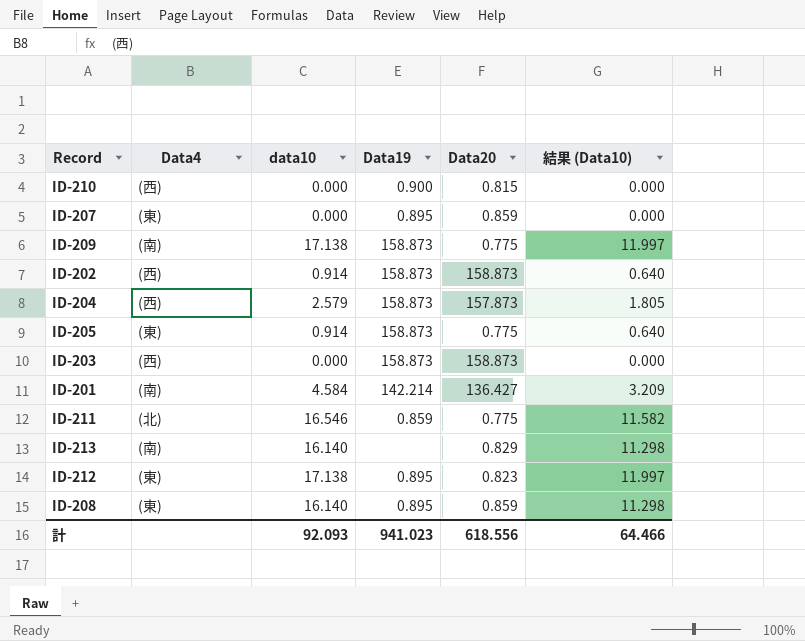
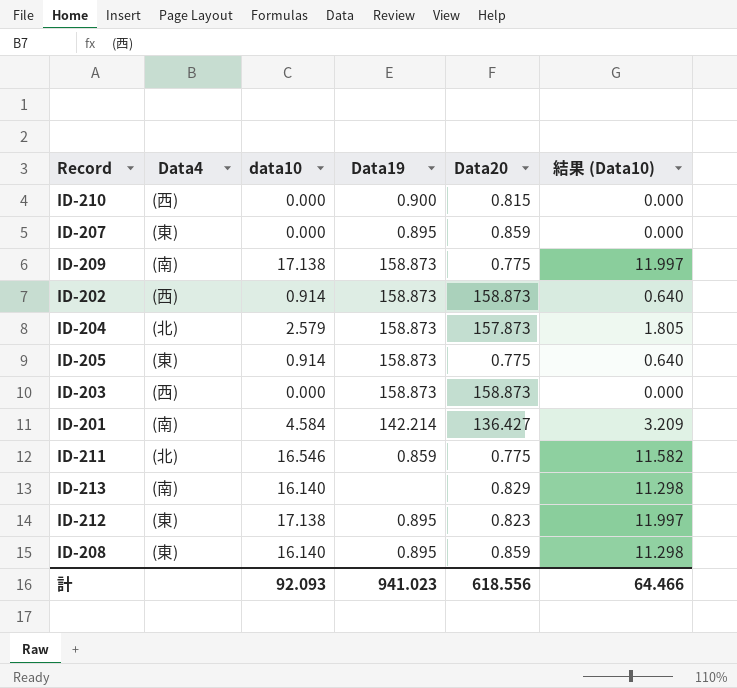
ID-204 | Data4: (西) -> (北)

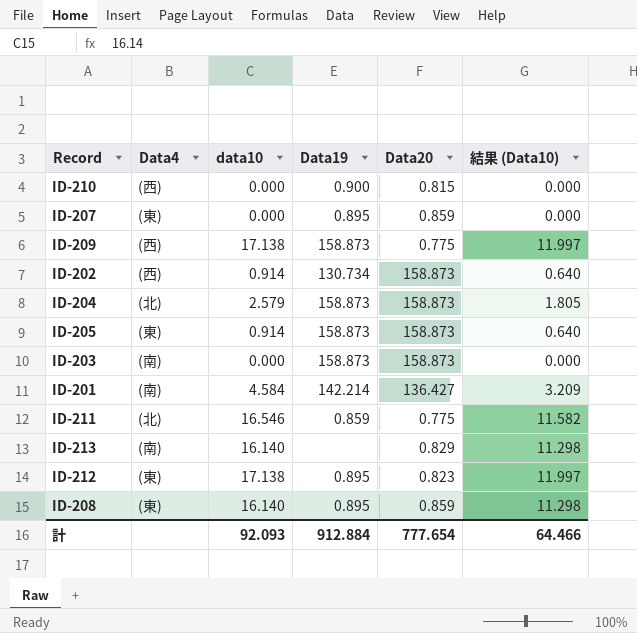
ID-209 | Data4: (南) -> (西)
ID-202 | Data19: 158.873 -> 130.734
ID-204 | Data20: 157.873 -> 158.873
ID-205 | Data20: 0.775 -> 158.873
ID-203 | Data4: (西) -> (南)
計 | Data19: 941.023 -> 912.884
計 | Data20: 618.556 -> 777.654

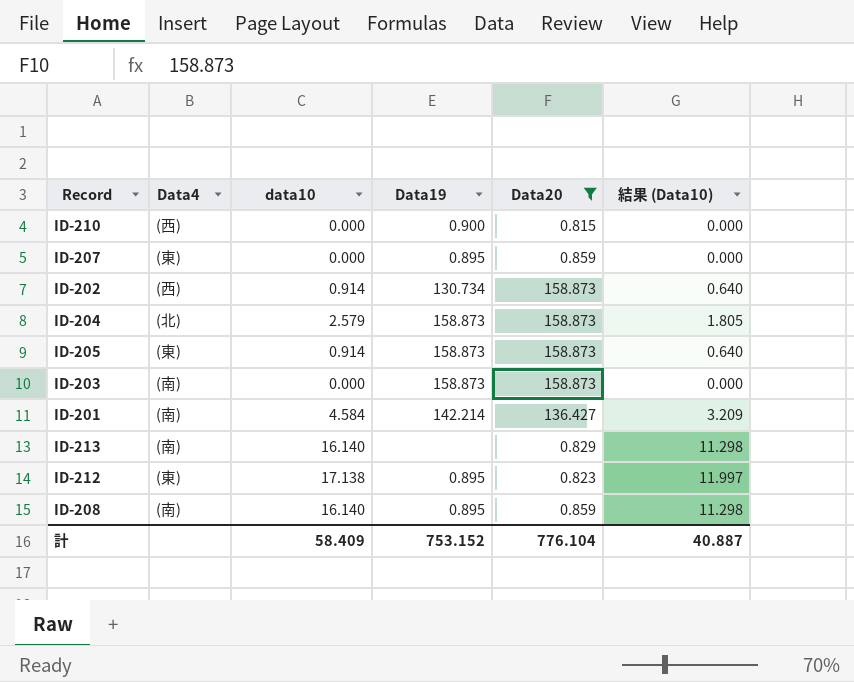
filter: none -> Data20 != 0.775
ID-208 | Data4: (東) -> (南)
計 | data10: 92.093 -> 58.409
計 | Data19: 912.884 -> 753.152
計 | Data20: 777.654 -> 776.104
計 | 結果 (Data10): 64.466 -> 40.887

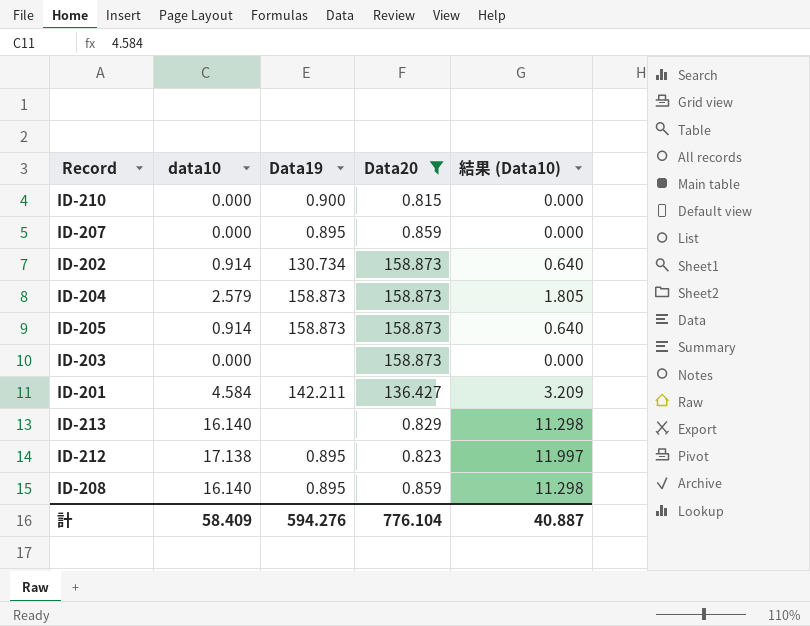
column Data4 | position: 2 -> none
ID-203 | Data19: 158.873 -> none
ID-201 | Data19: 142.214 -> 142.211
計 | Data19: 753.152 -> 594.276

